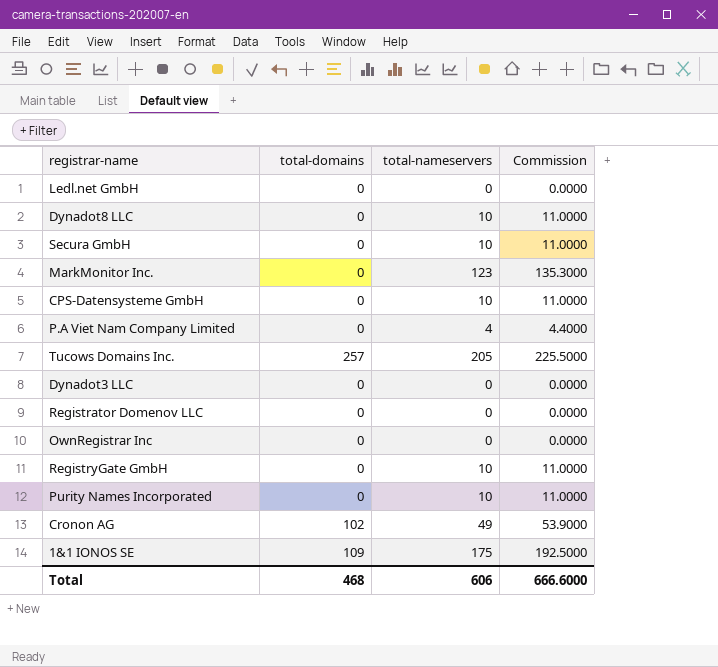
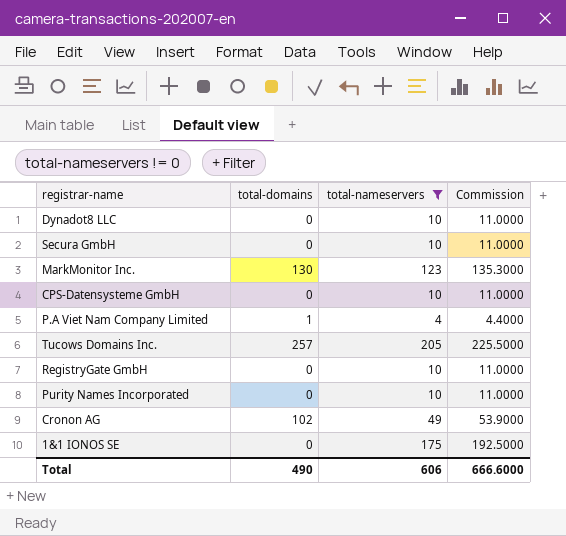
filter: none -> total-nameservers != 0
MarkMonitor Inc. | total-domains: 0 -> 130
P.A Viet Nam Company Limited | total-domains: 0 -> 1
1&1 IONOS SE | total-domains: 109 -> 0
Total | total-domains: 468 -> 490

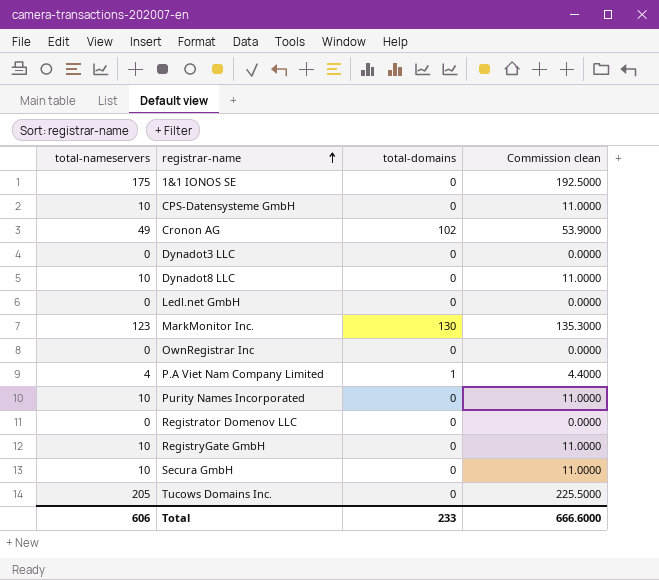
filter: total-nameservers != 0 -> none
row order: none -> registrar-name ascending
column total-nameservers | position: 3 -> 1
column name: Commission -> Commission clean
Tucows Domains Inc. | total-domains: 257 -> 0
Total | total-domains: 490 -> 233

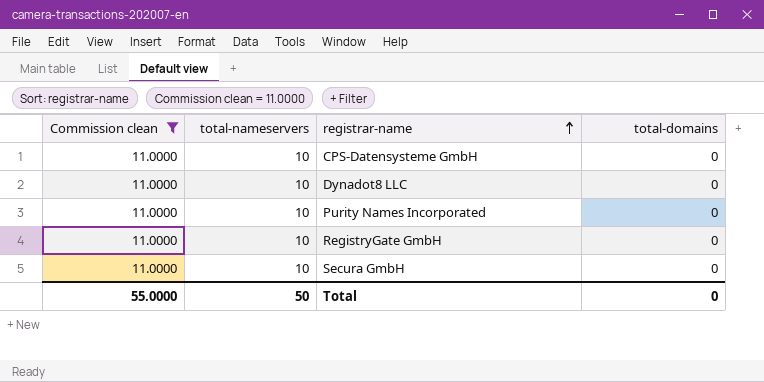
filter: none -> Commission clean = 11.0000
column Commission clean | position: 4 -> 1
Total | Commission clean: 666.6000 -> 55.0000
Total | total-nameservers: 606 -> 50
Total | total-domains: 233 -> 0

